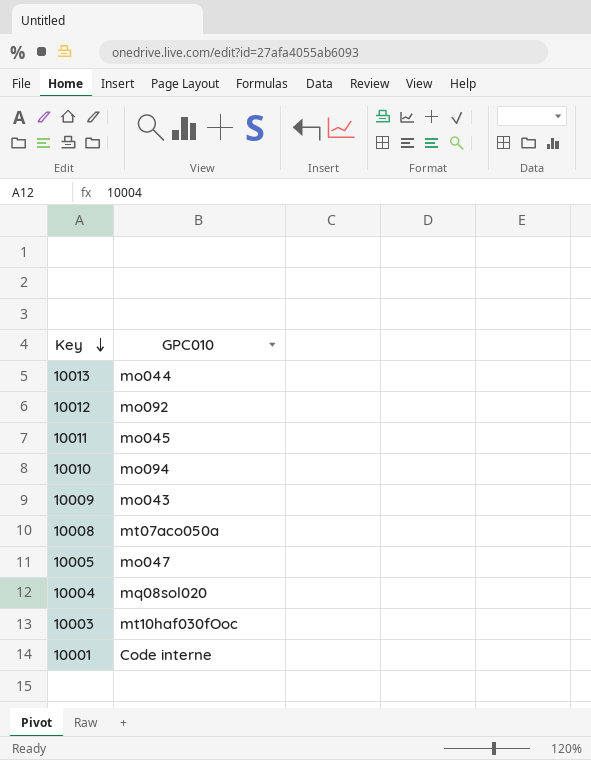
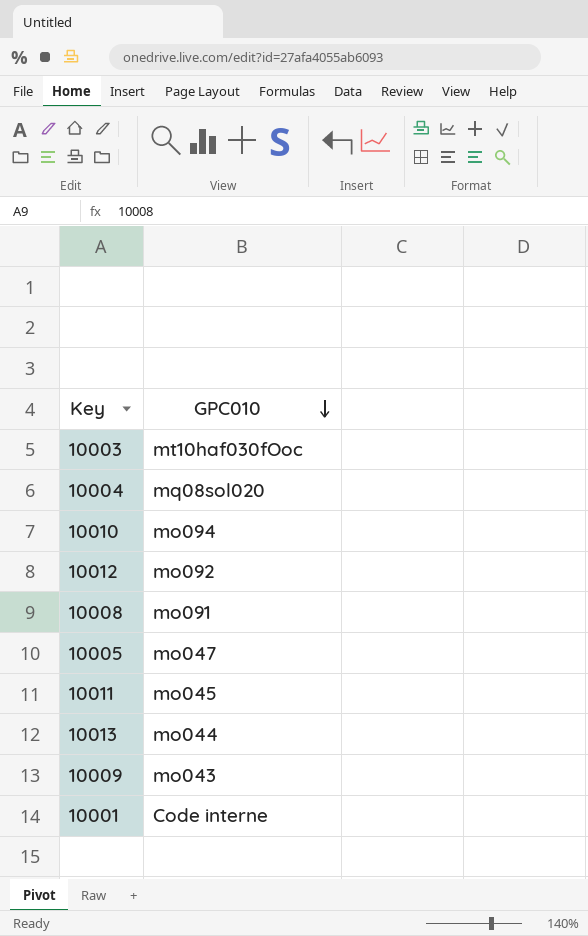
row order: Key descending -> GPC010 descending
10008 | GPC010: mt07aco050a -> mo091

